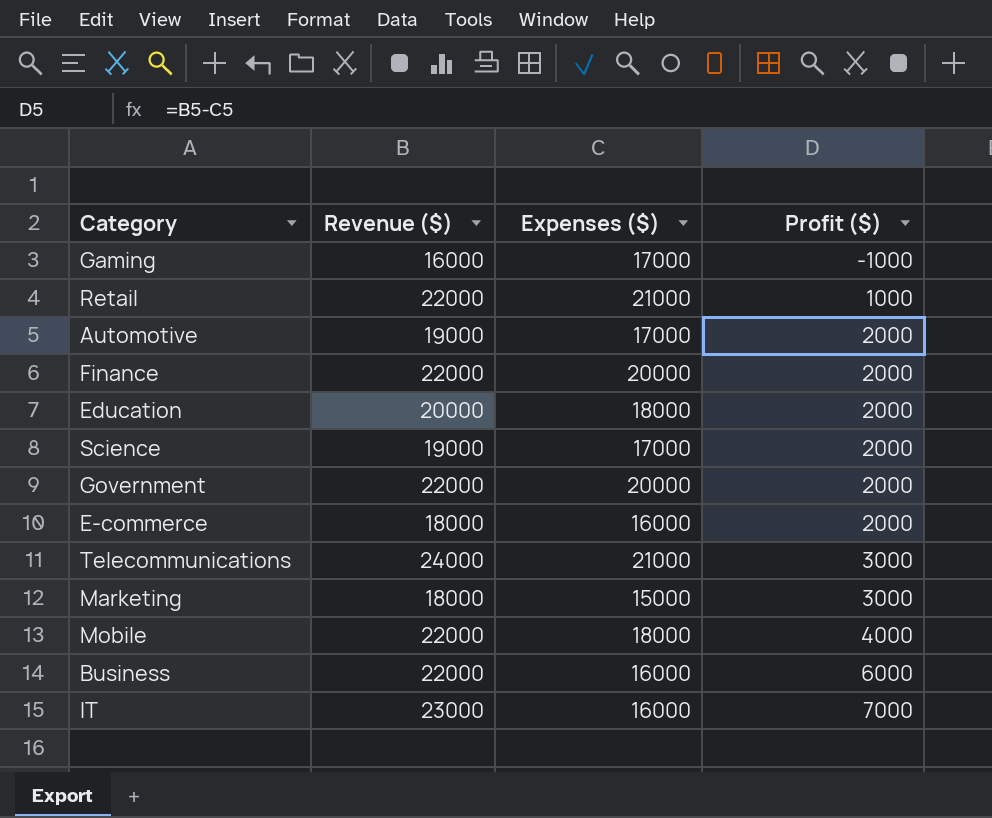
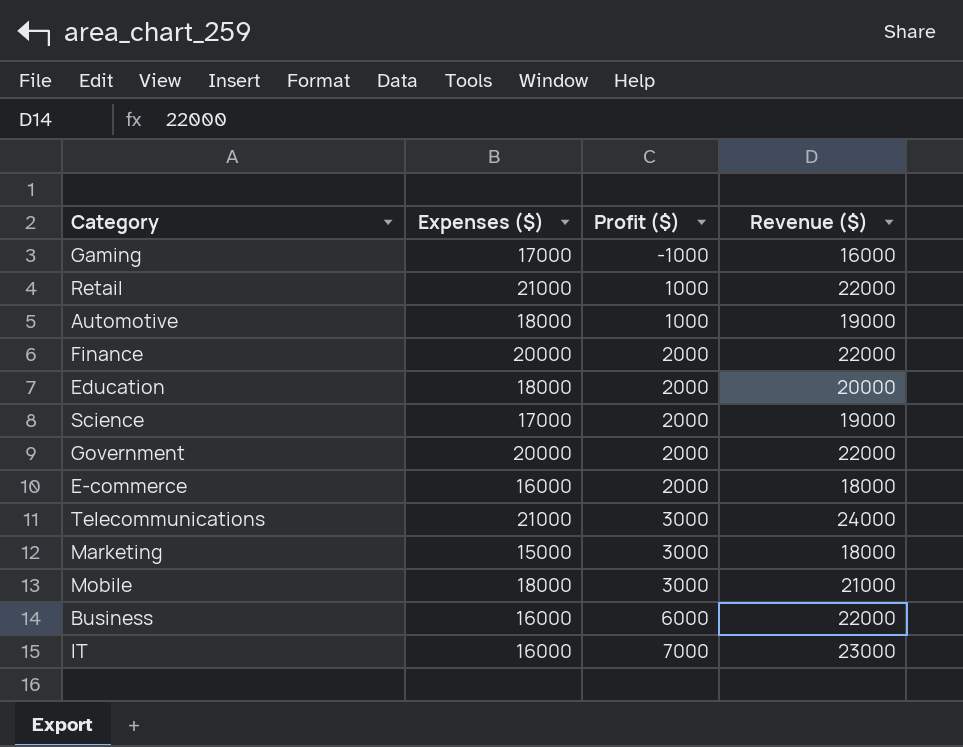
column Revenue ($) | position: 2 -> 4
Automotive | Expenses ($): 17000 -> 18000
Automotive | Profit ($): 2000 -> 1000
Mobile | Profit ($): 4000 -> 3000
Mobile | Revenue ($): 22000 -> 21000

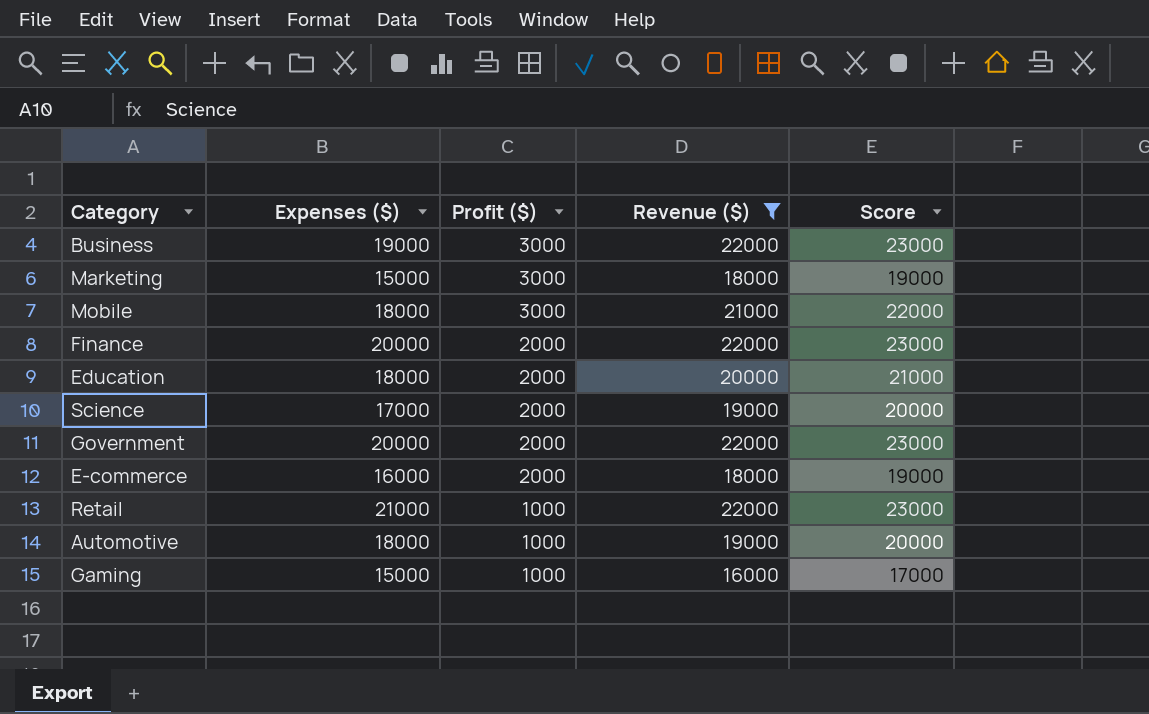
filter: none -> Revenue ($) <= 22000
row order: Profit ($) ascending -> Profit ($) descending
column Score | formula: none -> [Revenue ($)] + 1000
Business | Expenses ($): 16000 -> 19000
Business | Profit ($): 6000 -> 3000
Gaming | Expenses ($): 17000 -> 15000
Gaming | Profit ($): -1000 -> 1000

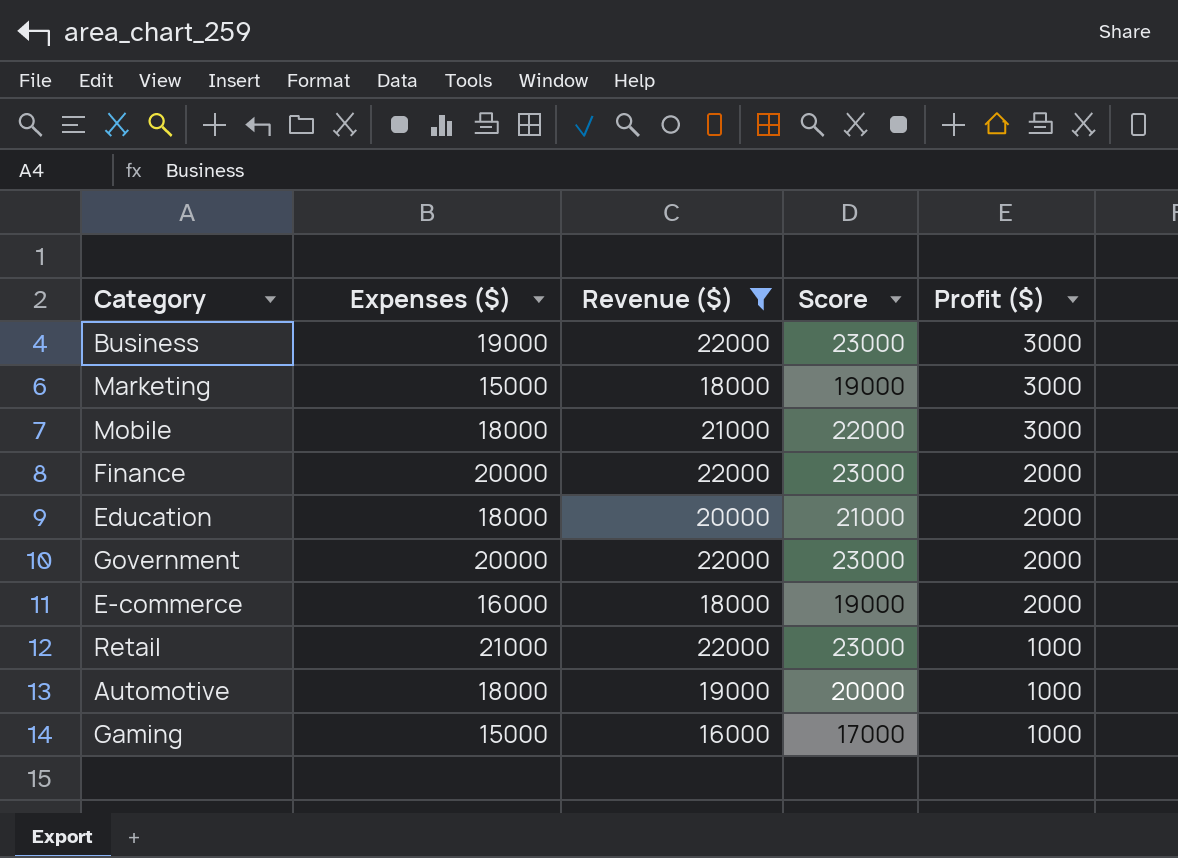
column Profit ($) | position: 3 -> 5
row Science: 17000 | 2000 | 19000 | 20000 -> none

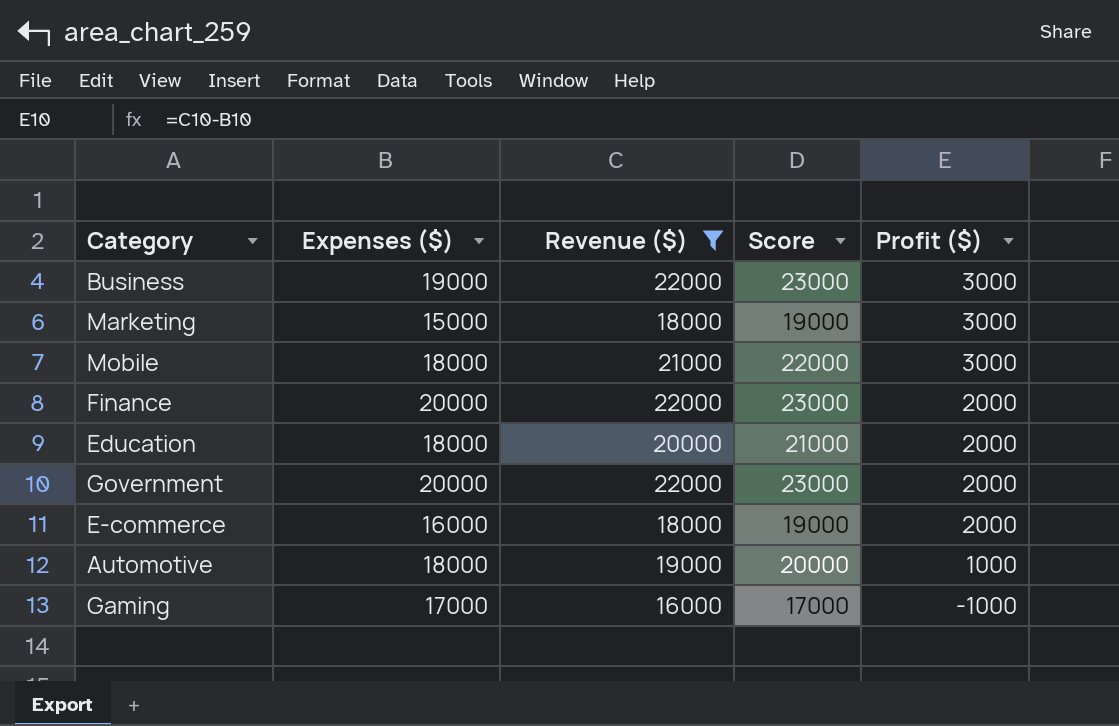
row Retail: 21000 | 22000 | 23000 | 1000 -> none
Gaming | Expenses ($): 15000 -> 17000
Gaming | Profit ($): 1000 -> -1000

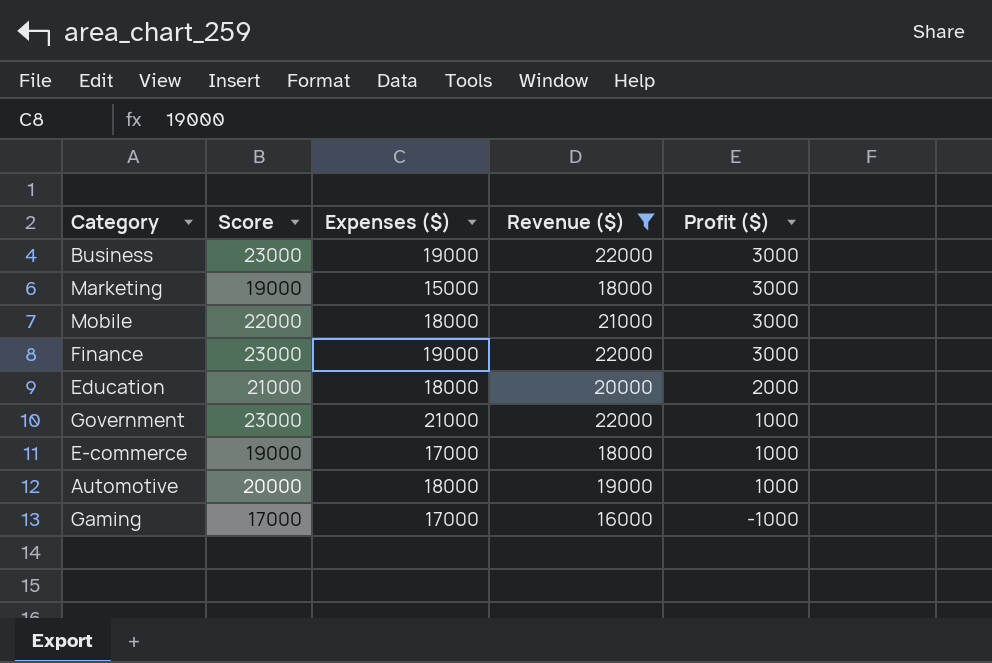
column Score | position: 4 -> 2
Finance | Expenses ($): 20000 -> 19000
Finance | Profit ($): 2000 -> 3000
Government | Expenses ($): 20000 -> 21000
Government | Profit ($): 2000 -> 1000
E-commerce | Expenses ($): 16000 -> 17000
E-commerce | Profit ($): 2000 -> 1000

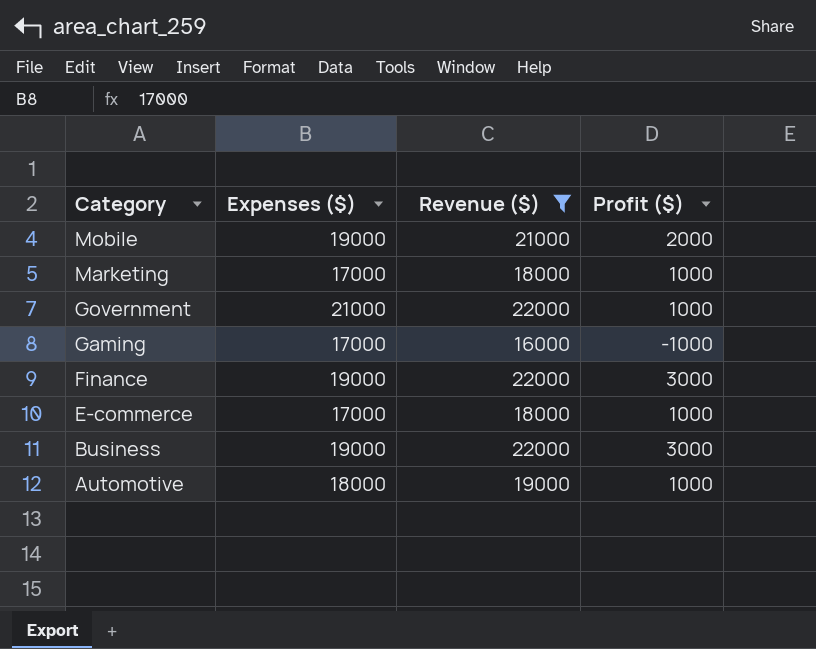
row order: Profit ($) descending -> Category descending
column Score | formula: [Revenue ($)] + 1000 -> none
row Education: 21000 | 18000 | 20000 | 2000 -> none
Mobile | Expenses ($): 18000 -> 19000
Mobile | Profit ($): 3000 -> 2000
Marketing | Expenses ($): 15000 -> 17000
Marketing | Profit ($): 3000 -> 1000

